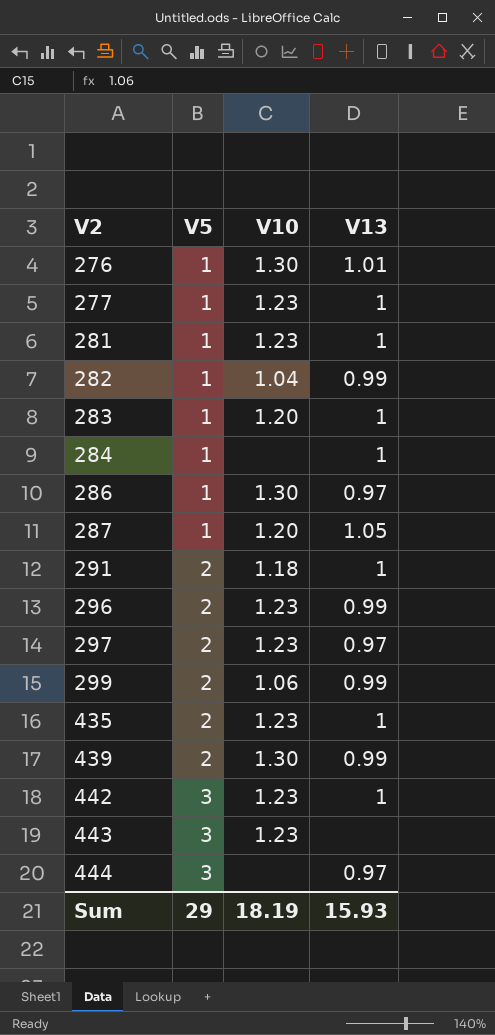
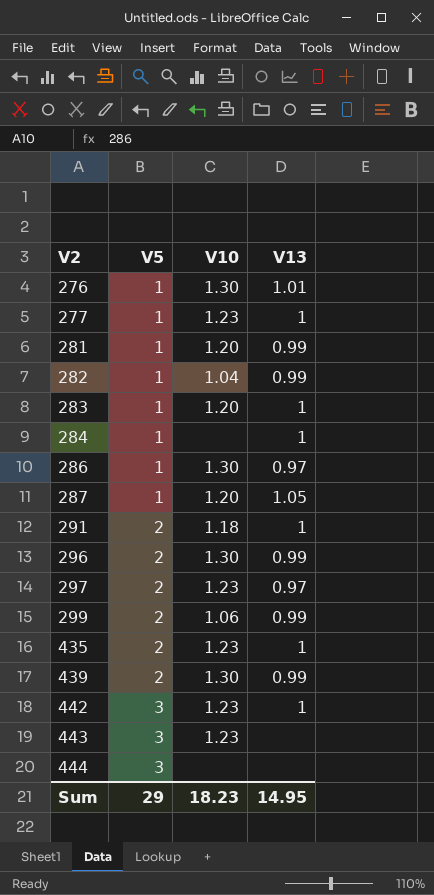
281 | V10: 1.23 -> 1.20
281 | V13: 1 -> 0.99
296 | V10: 1.23 -> 1.30
444 | V13: 0.97 -> none
Sum | V10: 18.19 -> 18.23
Sum | V13: 15.93 -> 14.95

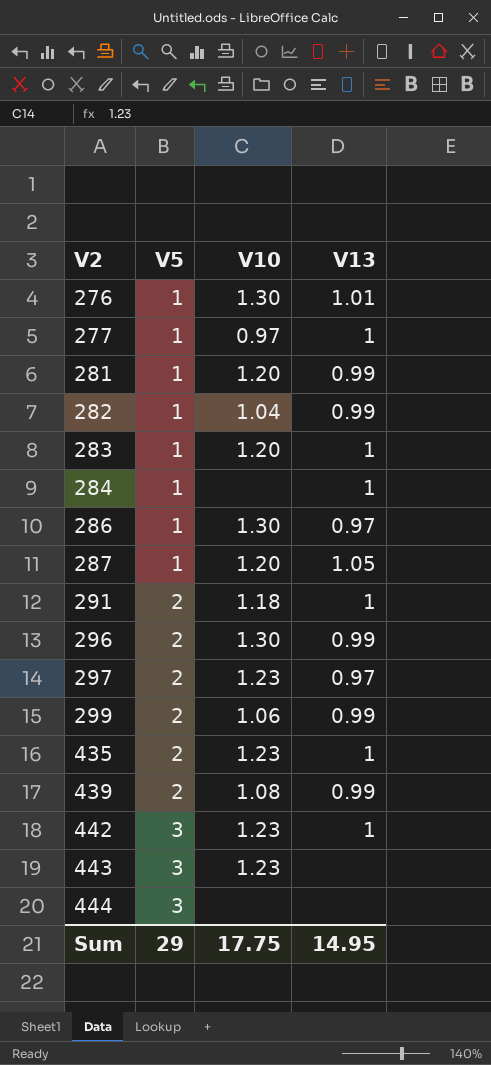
277 | V10: 1.23 -> 0.97
439 | V10: 1.30 -> 1.08
Sum | V10: 18.23 -> 17.75

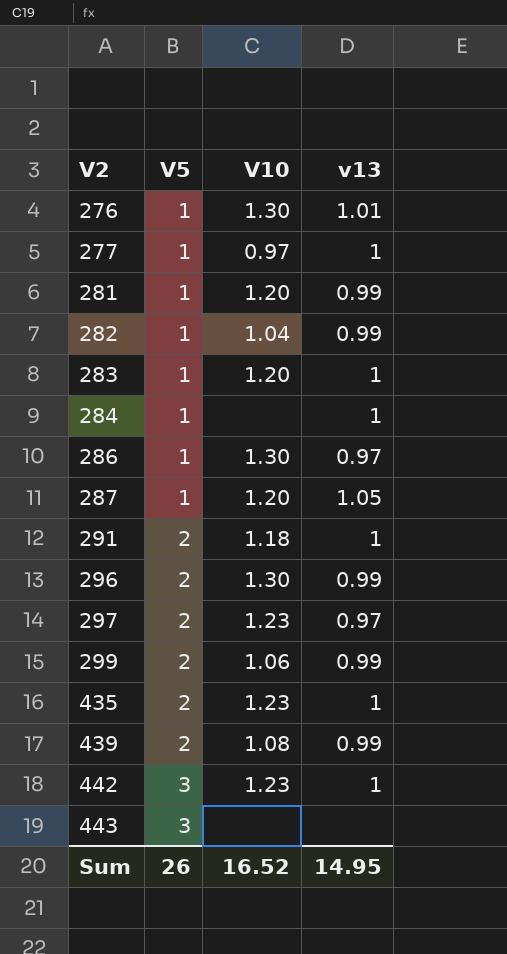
column name: V13 -> v13
row 444: 3 | none | none -> none
443 | V10: 1.23 -> none
Sum | V5: 29 -> 26
Sum | V10: 17.75 -> 16.52

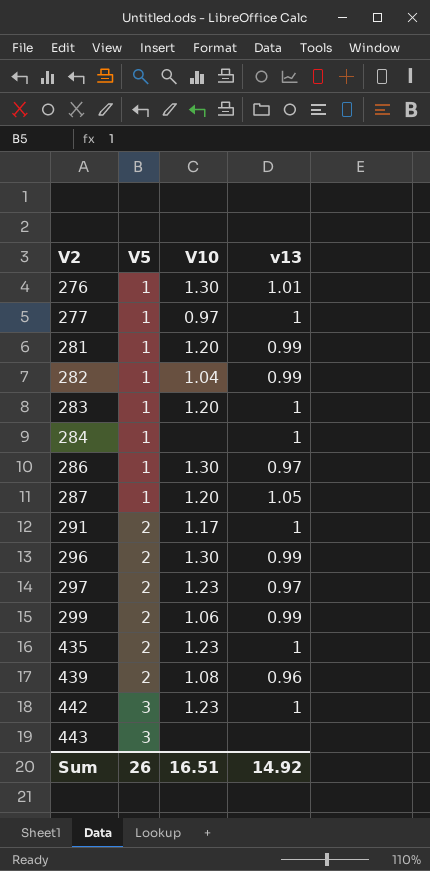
291 | V10: 1.18 -> 1.17
439 | v13: 0.99 -> 0.96
Sum | V10: 16.52 -> 16.51
Sum | v13: 14.95 -> 14.92

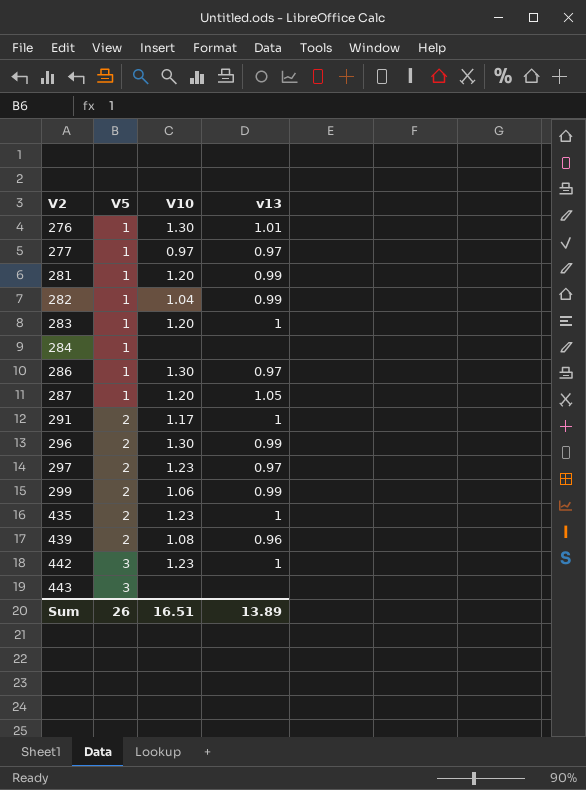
277 | v13: 1 -> 0.97
284 | v13: 1 -> none
Sum | v13: 14.92 -> 13.89

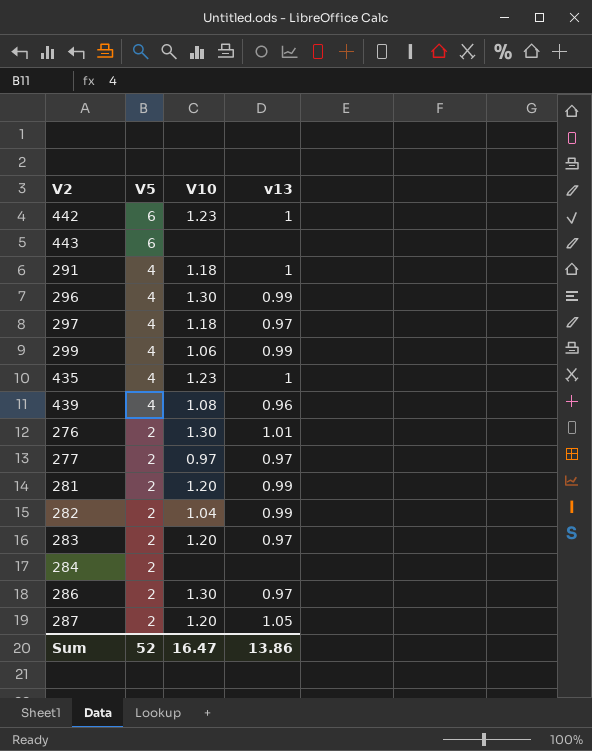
row order: V2 ascending -> V5 descending
442 | V5: 3 -> 6
443 | V5: 3 -> 6
291 | V5: 2 -> 4
291 | V10: 1.17 -> 1.18
296 | V5: 2 -> 4
297 | V5: 2 -> 4
297 | V10: 1.23 -> 1.18
299 | V5: 2 -> 4
435 | V5: 2 -> 4
439 | V5: 2 -> 4
276 | V5: 1 -> 2
277 | V5: 1 -> 2
281 | V5: 1 -> 2
282 | V5: 1 -> 2
283 | V5: 1 -> 2
283 | v13: 1 -> 0.97
284 | V5: 1 -> 2
286 | V5: 1 -> 2
287 | V5: 1 -> 2
Sum | V5: 26 -> 52
Sum | V10: 16.51 -> 16.47
Sum | v13: 13.89 -> 13.86

